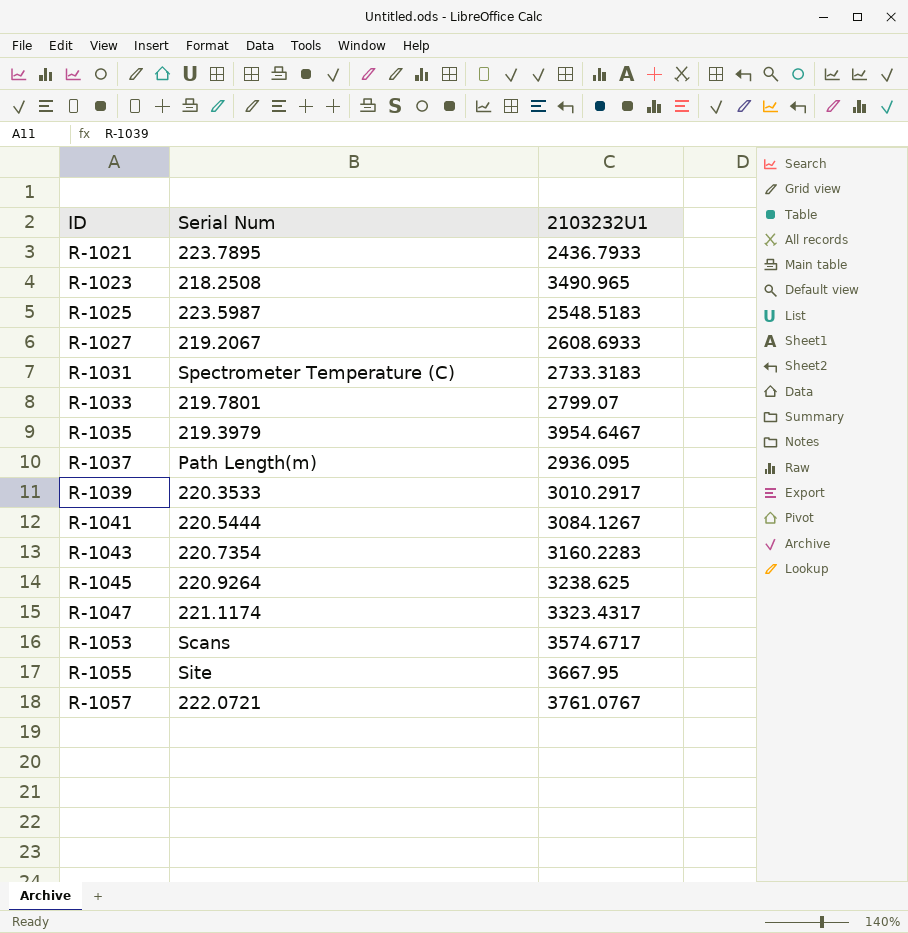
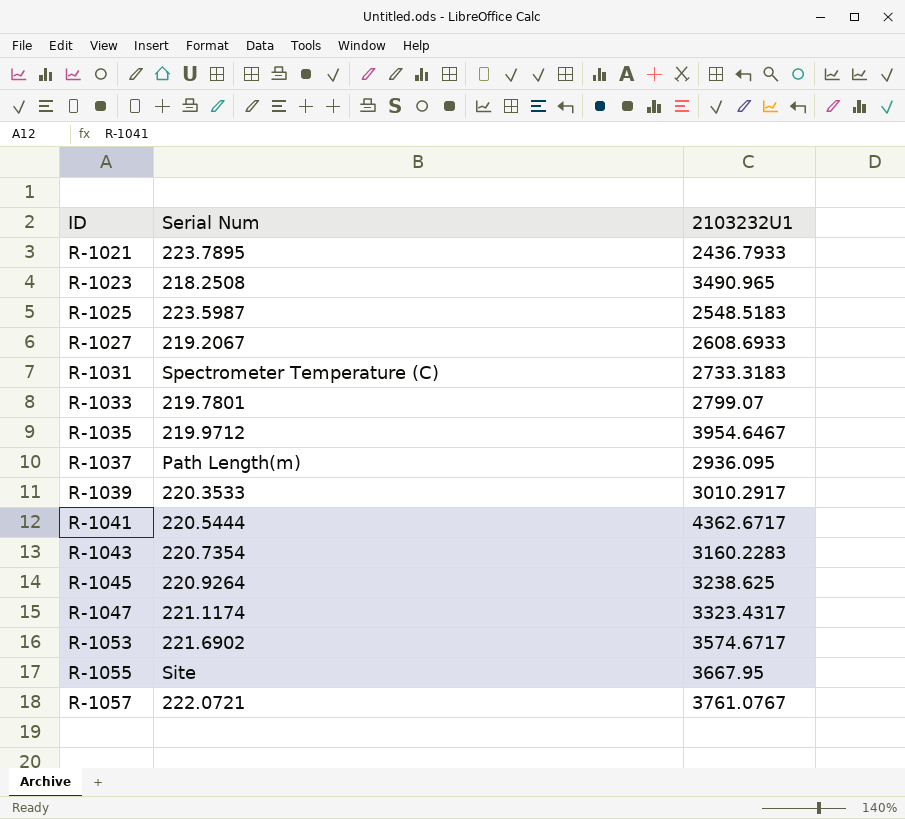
R-1035 | Serial Num: 219.3979 -> 219.9712
R-1041 | 2103232U1: 3084.1267 -> 4362.6717
R-1053 | Serial Num: Scans -> 221.6902

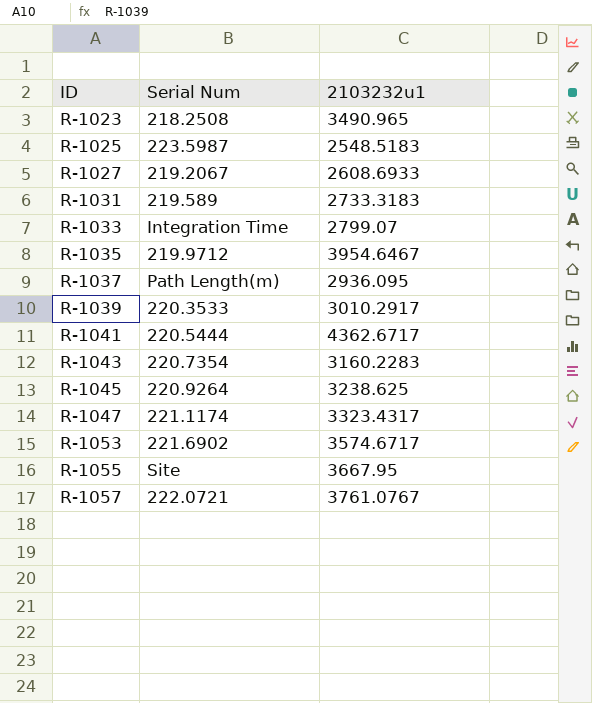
column name: 2103232U1 -> 2103232u1
row R-1021: 223.7895 | 2436.7933 -> none
R-1031 | Serial Num: Spectrometer Temperature (C) -> 219.589
R-1033 | Serial Num: 219.7801 -> Integration Time

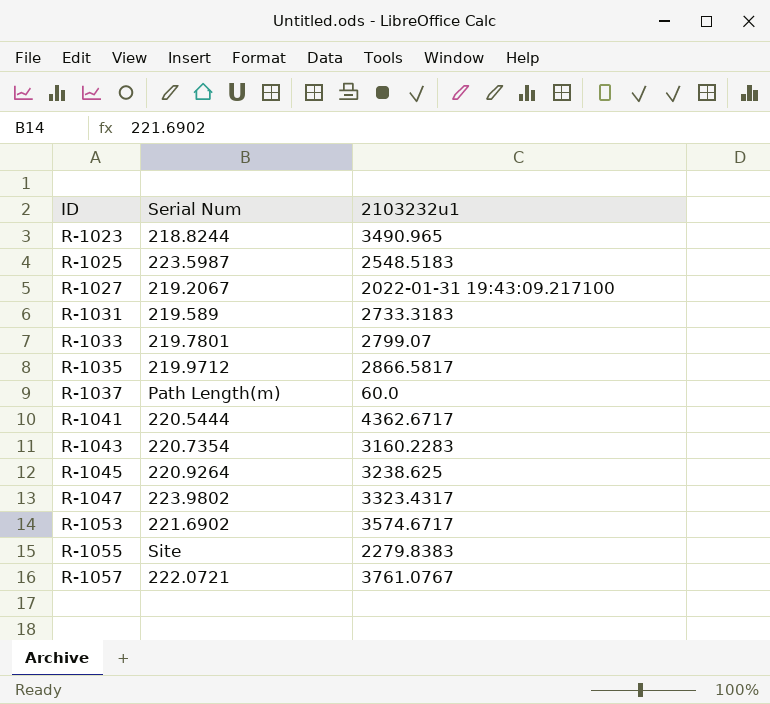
row R-1039: 220.3533 | 3010.2917 -> none
R-1023 | Serial Num: 218.2508 -> 218.8244
R-1027 | 2103232u1: 2608.6933 -> 2022-01-31 19:43:09.217100
R-1033 | Serial Num: Integration Time -> 219.7801
R-1035 | 2103232u1: 3954.6467 -> 2866.5817
R-1037 | 2103232u1: 2936.095 -> 60.0
R-1047 | Serial Num: 221.1174 -> 223.9802
R-1055 | 2103232u1: 3667.95 -> 2279.8383

